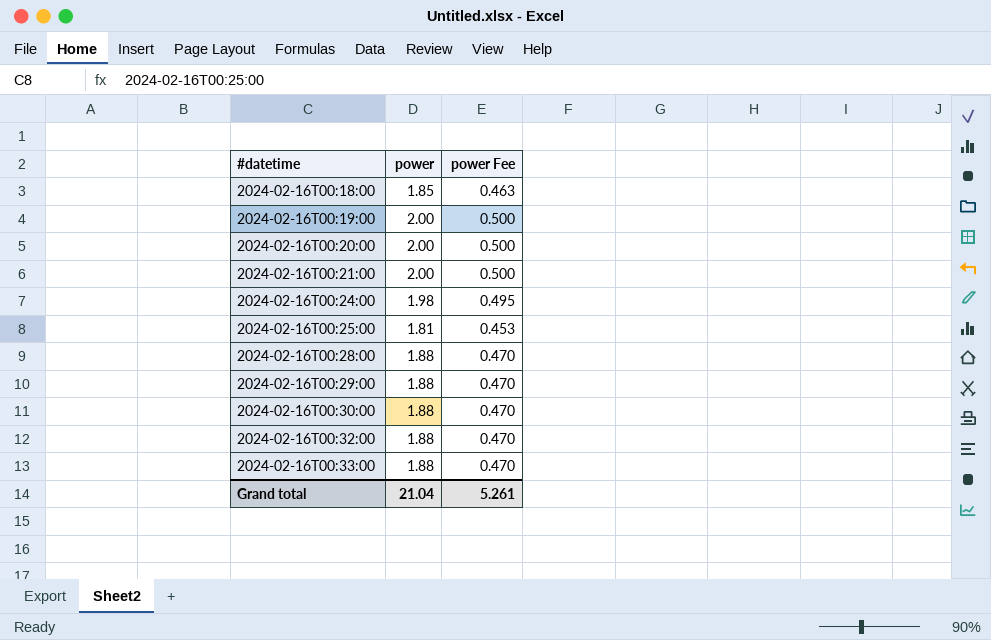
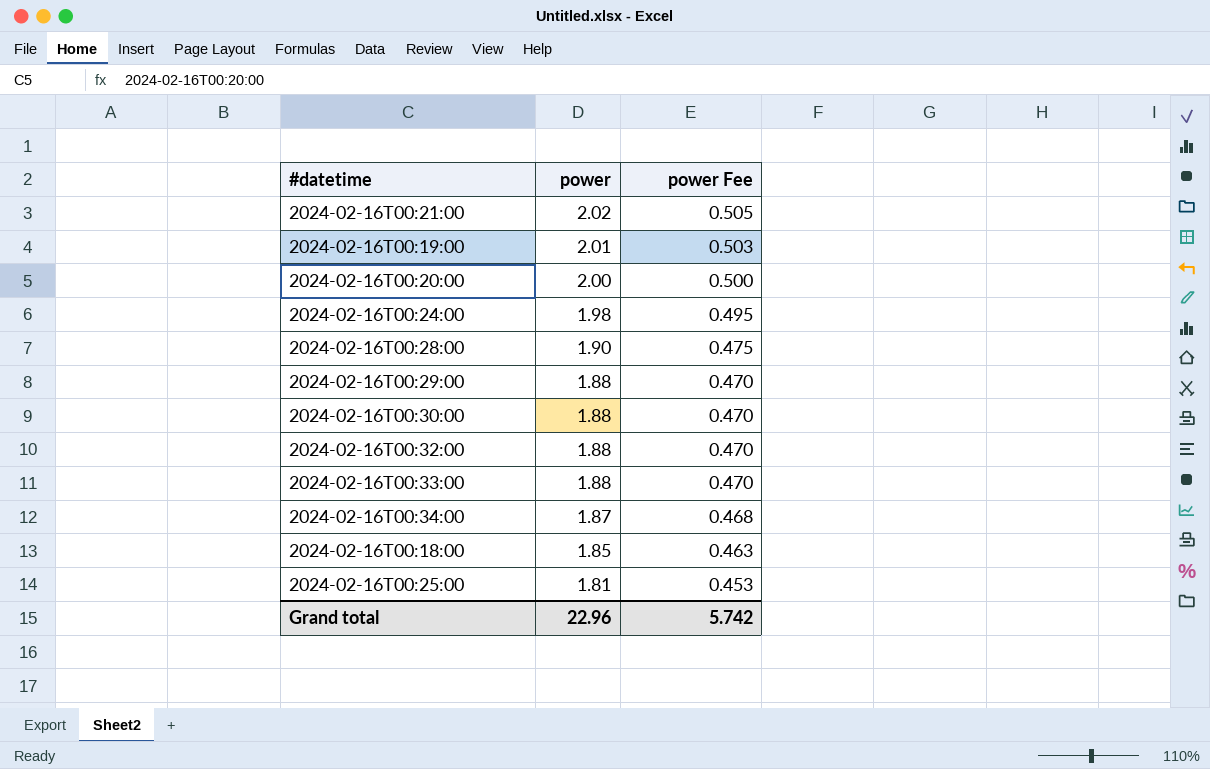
row order: #datetime ascending -> power descending
2024-02-16T00:21:00 | power: 2.00 -> 2.02
2024-02-16T00:21:00 | power Fee: 0.500 -> 0.505
2024-02-16T00:19:00 | power: 2.00 -> 2.01
2024-02-16T00:19:00 | power Fee: 0.500 -> 0.503
2024-02-16T00:28:00 | power: 1.88 -> 1.90
2024-02-16T00:28:00 | power Fee: 0.470 -> 0.475
row 2024-02-16T00:34:00: none -> 1.87 | 0.468
Grand total | power: 21.04 -> 22.96
Grand total | power Fee: 5.261 -> 5.742

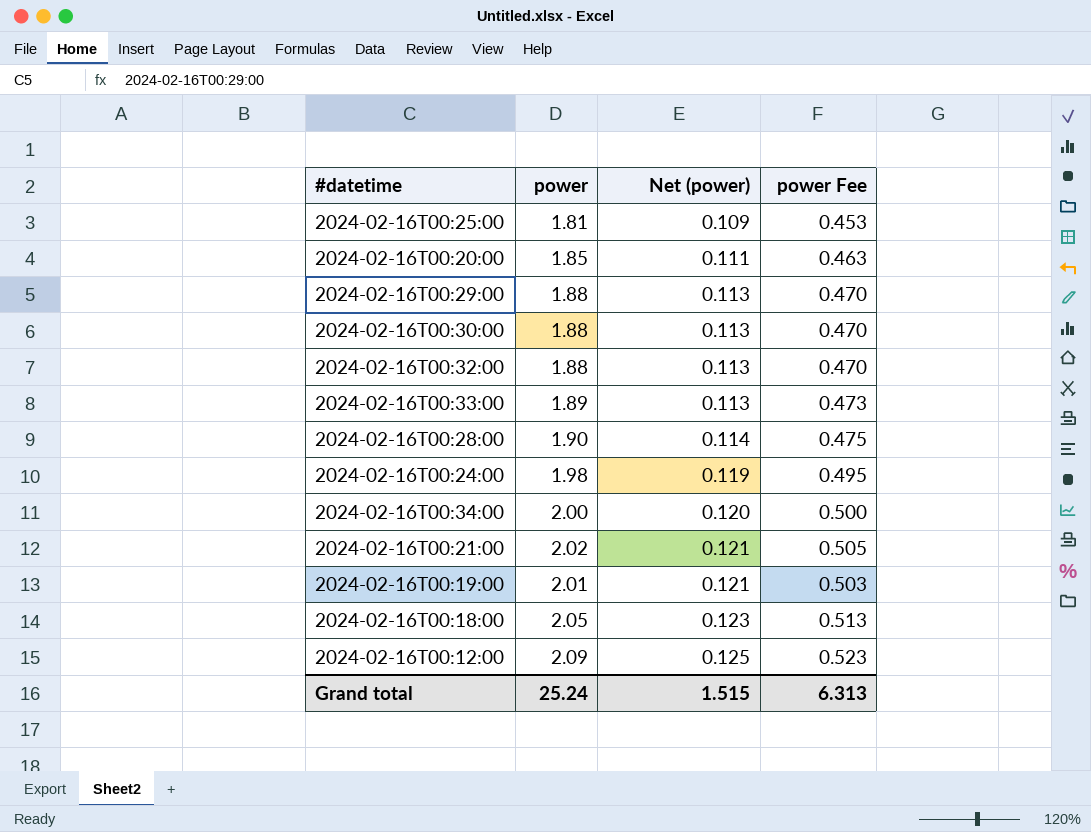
row order: power descending -> Net (power) ascending
column Net (power) | formula: none -> [power] * 0.06
2024-02-16T00:20:00 | power: 2.00 -> 1.85
2024-02-16T00:20:00 | power Fee: 0.500 -> 0.463
2024-02-16T00:33:00 | power: 1.88 -> 1.89
2024-02-16T00:33:00 | power Fee: 0.470 -> 0.473
2024-02-16T00:34:00 | power: 1.87 -> 2.00
2024-02-16T00:34:00 | power Fee: 0.468 -> 0.500
2024-02-16T00:18:00 | power: 1.85 -> 2.05
2024-02-16T00:18:00 | power Fee: 0.463 -> 0.513
row 2024-02-16T00:12:00: none -> 2.09 | 0.125 | 0.523
Grand total | power: 22.96 -> 25.24
Grand total | power Fee: 5.742 -> 6.313

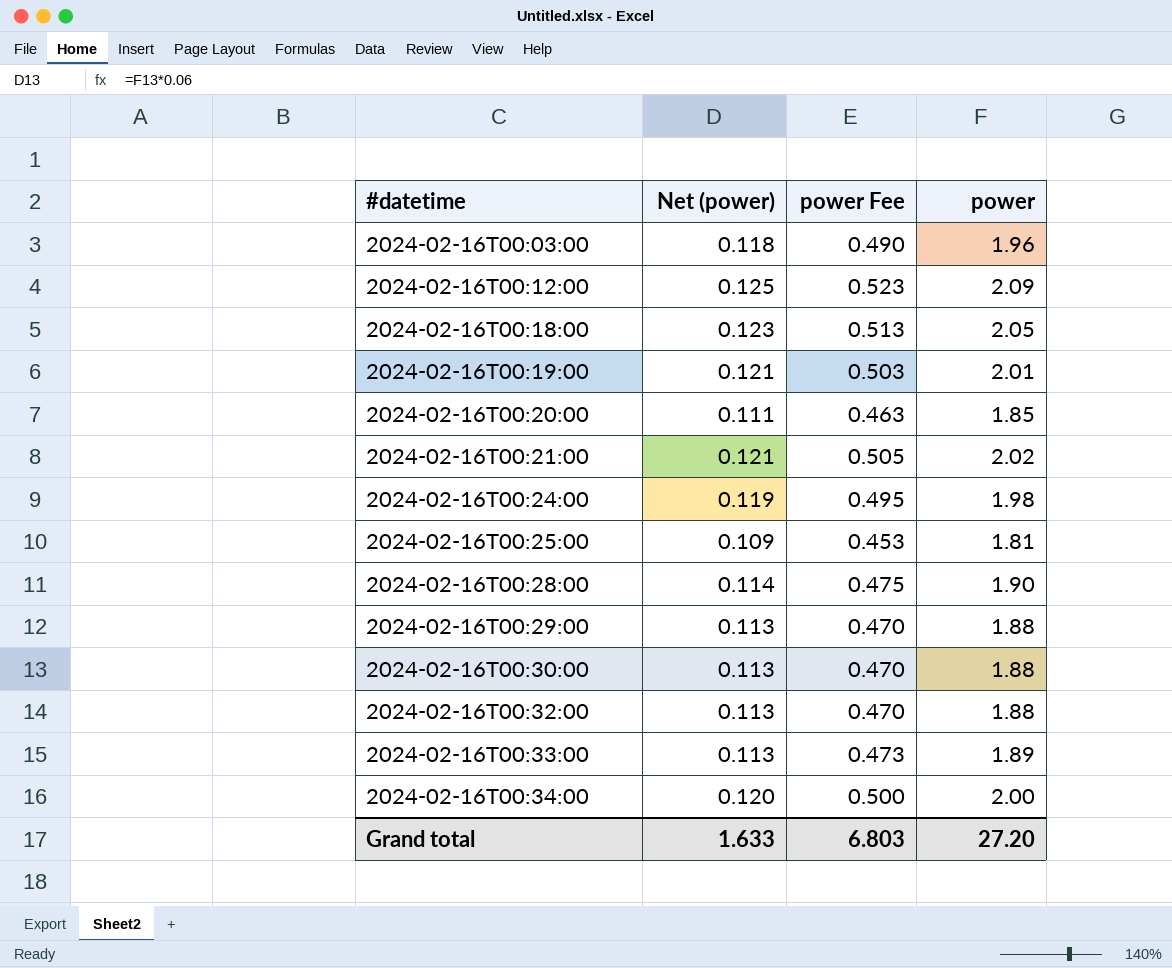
row order: Net (power) ascending -> #datetime ascending
column power | position: 2 -> 4
row 2024-02-16T00:03:00: none -> 0.118 | 0.490 | 1.96
Grand total | Net (power): 1.515 -> 1.633
Grand total | power Fee: 6.313 -> 6.803
Grand total | power: 25.24 -> 27.20

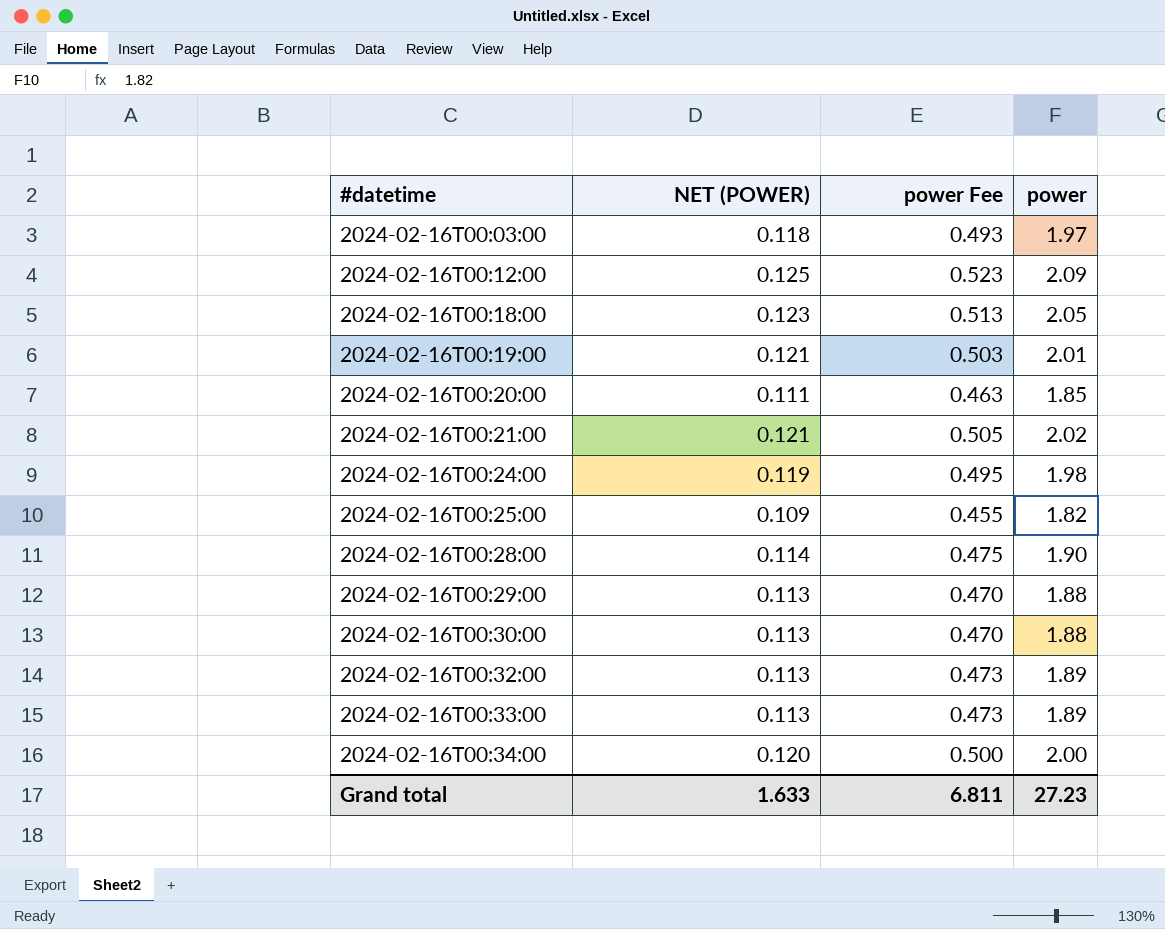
column name: Net (power) -> NET (POWER)
2024-02-16T00:03:00 | power Fee: 0.490 -> 0.493
2024-02-16T00:03:00 | power: 1.96 -> 1.97
2024-02-16T00:25:00 | power Fee: 0.453 -> 0.455
2024-02-16T00:25:00 | power: 1.81 -> 1.82
2024-02-16T00:32:00 | power Fee: 0.470 -> 0.473
2024-02-16T00:32:00 | power: 1.88 -> 1.89
Grand total | power Fee: 6.803 -> 6.811
Grand total | power: 27.20 -> 27.23

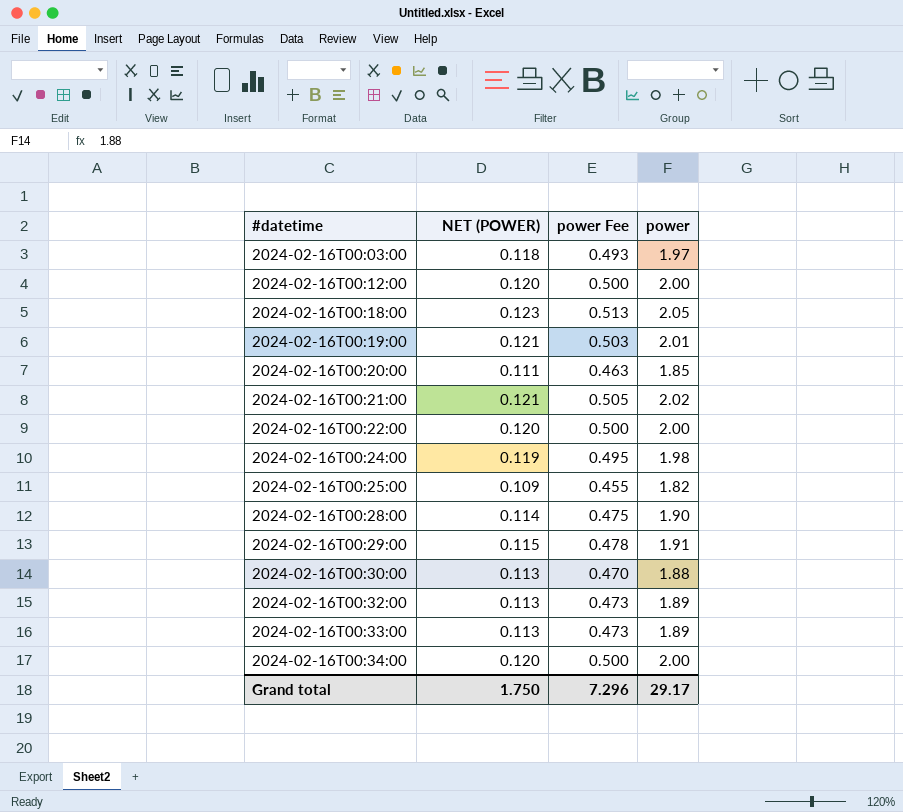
2024-02-16T00:12:00 | NET (POWER): 0.125 -> 0.120
2024-02-16T00:12:00 | power Fee: 0.523 -> 0.500
2024-02-16T00:12:00 | power: 2.09 -> 2.00
row 2024-02-16T00:22:00: none -> 0.120 | 0.500 | 2.00
2024-02-16T00:29:00 | NET (POWER): 0.113 -> 0.115
2024-02-16T00:29:00 | power Fee: 0.470 -> 0.478
2024-02-16T00:29:00 | power: 1.88 -> 1.91
Grand total | NET (POWER): 1.633 -> 1.750
Grand total | power Fee: 6.811 -> 7.296
Grand total | power: 27.23 -> 29.17

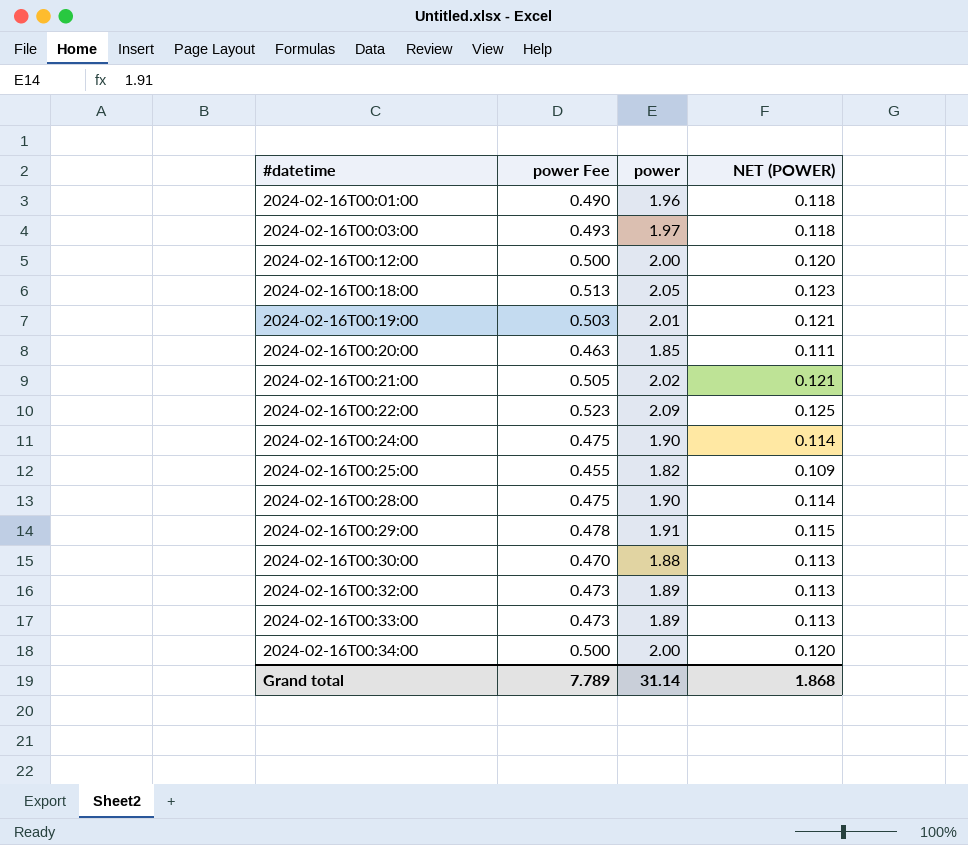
column NET (POWER) | position: 2 -> 4
row 2024-02-16T00:01:00: none -> 0.490 | 1.96 | 0.118
2024-02-16T00:22:00 | power Fee: 0.500 -> 0.523
2024-02-16T00:22:00 | power: 2.00 -> 2.09
2024-02-16T00:22:00 | NET (POWER): 0.120 -> 0.125
2024-02-16T00:24:00 | power Fee: 0.495 -> 0.475
2024-02-16T00:24:00 | power: 1.98 -> 1.90
2024-02-16T00:24:00 | NET (POWER): 0.119 -> 0.114
Grand total | power Fee: 7.296 -> 7.789
Grand total | power: 29.17 -> 31.14
Grand total | NET (POWER): 1.750 -> 1.868

